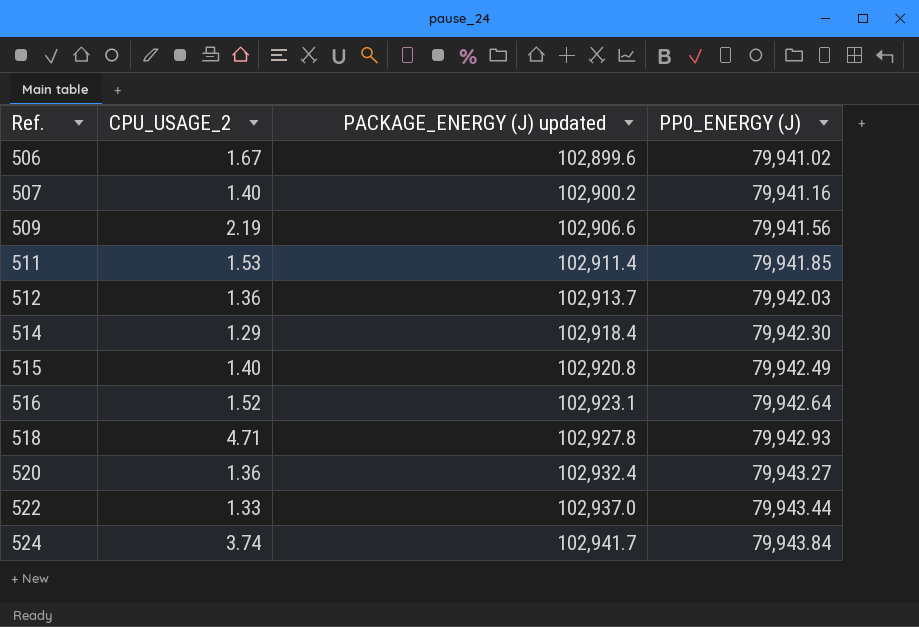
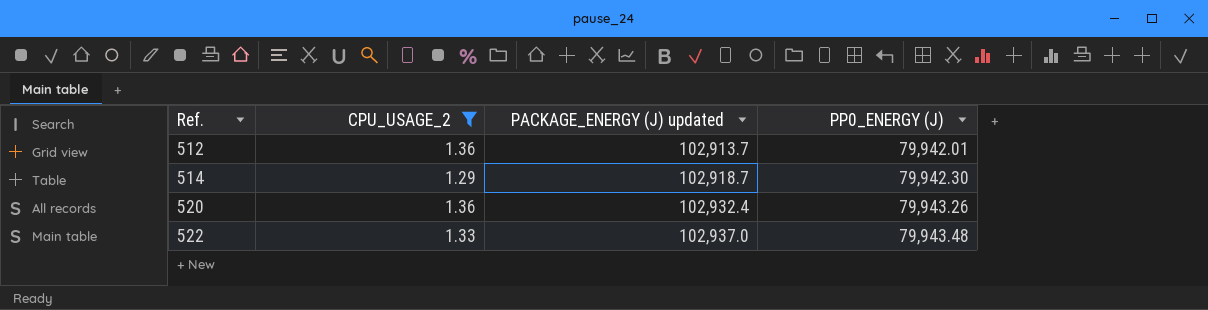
filter: none -> CPU_USAGE_2 <= 1.36
512 | PP0_ENERGY (J): 79,942.03 -> 79,942.01
514 | PACKAGE_ENERGY (J) updated: 102,918.4 -> 102,918.7
520 | PP0_ENERGY (J): 79,943.27 -> 79,943.26
522 | PP0_ENERGY (J): 79,943.44 -> 79,943.48

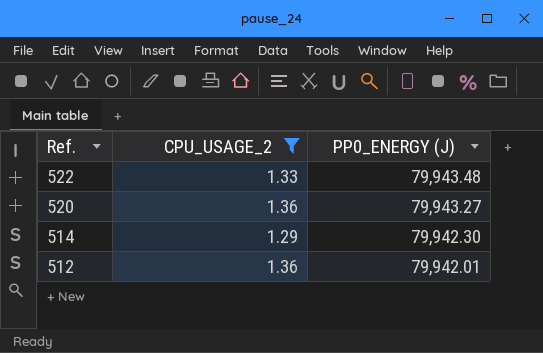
row order: Ref. ascending -> Ref. descending
column PACKAGE_ENERGY (J) updated | position: 3 -> none
520 | PP0_ENERGY (J): 79,943.26 -> 79,943.27

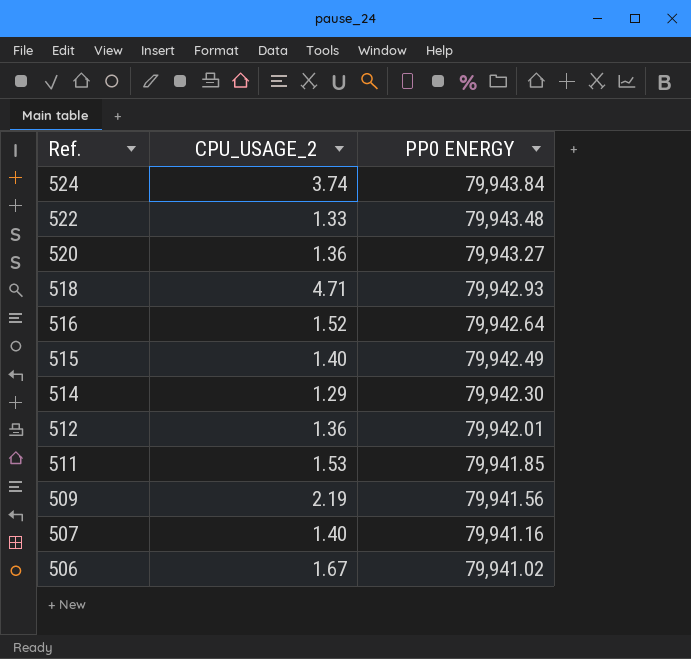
filter: CPU_USAGE_2 <= 1.36 -> none
column name: PP0_ENERGY (J) -> PP0 ENERGY

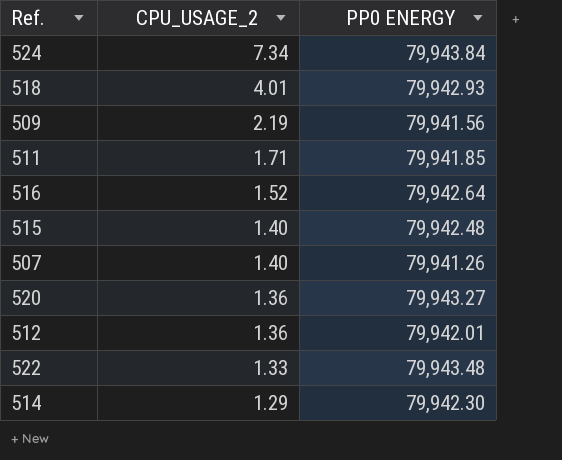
row order: Ref. descending -> CPU_USAGE_2 descending
row 506: 1.67 | 79,941.02 -> none
524 | CPU_USAGE_2: 3.74 -> 7.34
518 | CPU_USAGE_2: 4.71 -> 4.01
511 | CPU_USAGE_2: 1.53 -> 1.71
515 | PP0 ENERGY: 79,942.49 -> 79,942.48
507 | PP0 ENERGY: 79,941.16 -> 79,941.26

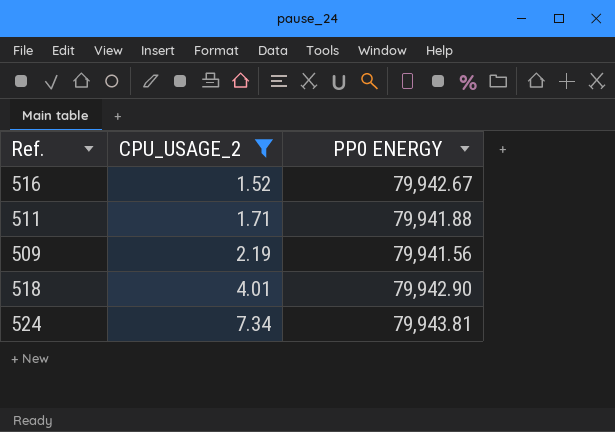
filter: none -> CPU_USAGE_2 >= 1.52
row order: CPU_USAGE_2 descending -> CPU_USAGE_2 ascending
516 | PP0 ENERGY: 79,942.64 -> 79,942.67
511 | PP0 ENERGY: 79,941.85 -> 79,941.88
518 | PP0 ENERGY: 79,942.93 -> 79,942.90
524 | PP0 ENERGY: 79,943.84 -> 79,943.81

